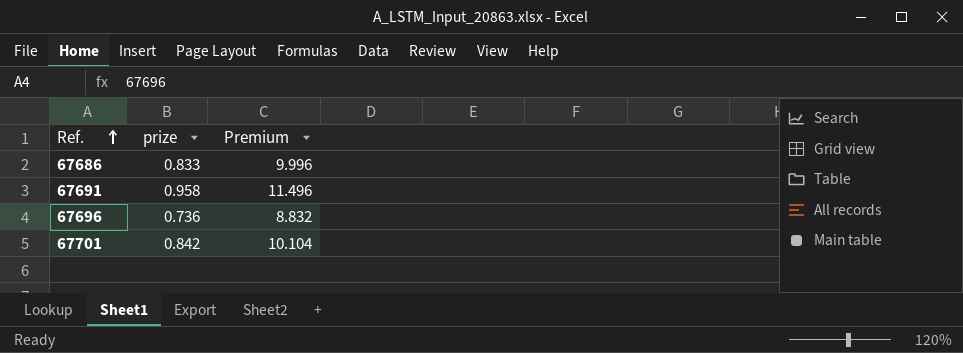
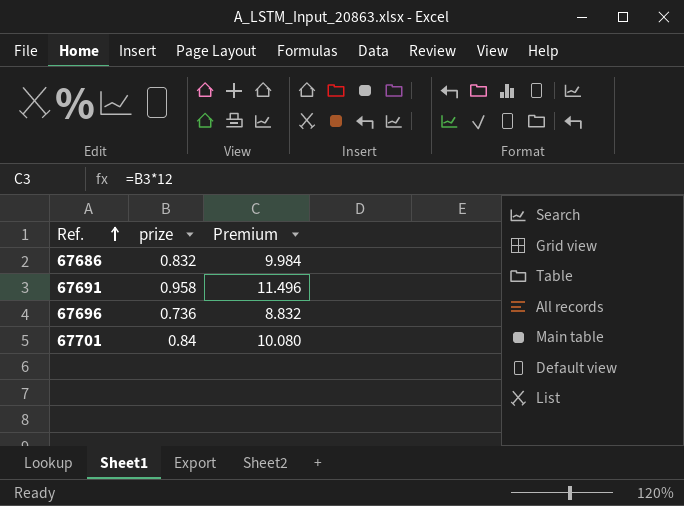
67686 | prize: 0.833 -> 0.832
67686 | Premium: 9.996 -> 9.984
67701 | prize: 0.842 -> 0.84
67701 | Premium: 10.104 -> 10.080

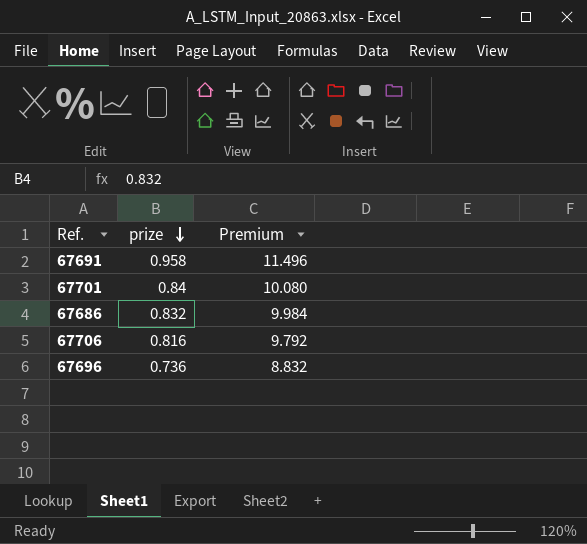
row order: Ref. ascending -> prize descending
row 67706: none -> 0.816 | 9.792

